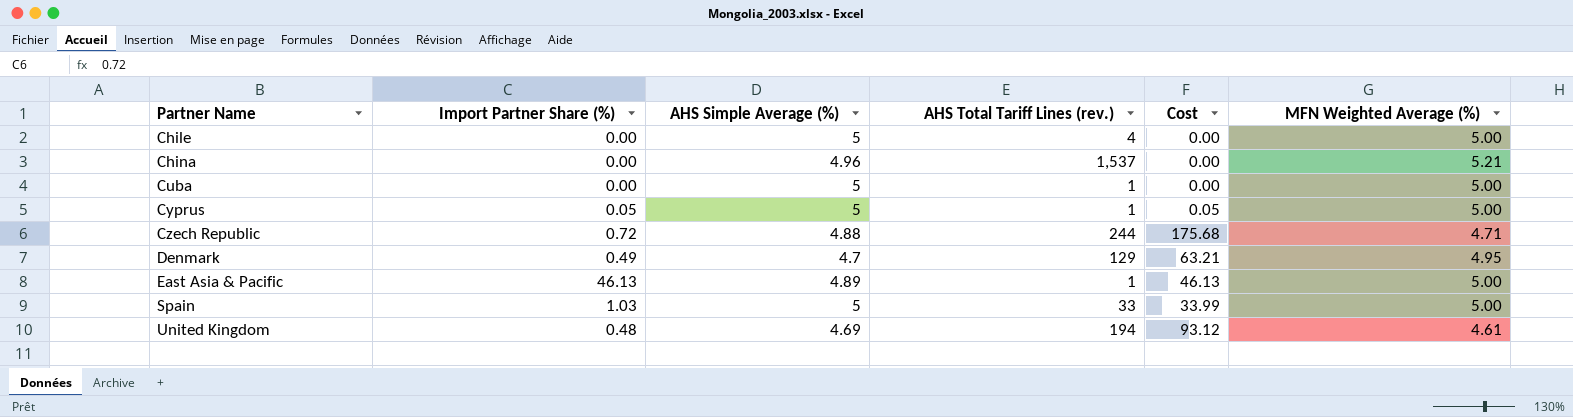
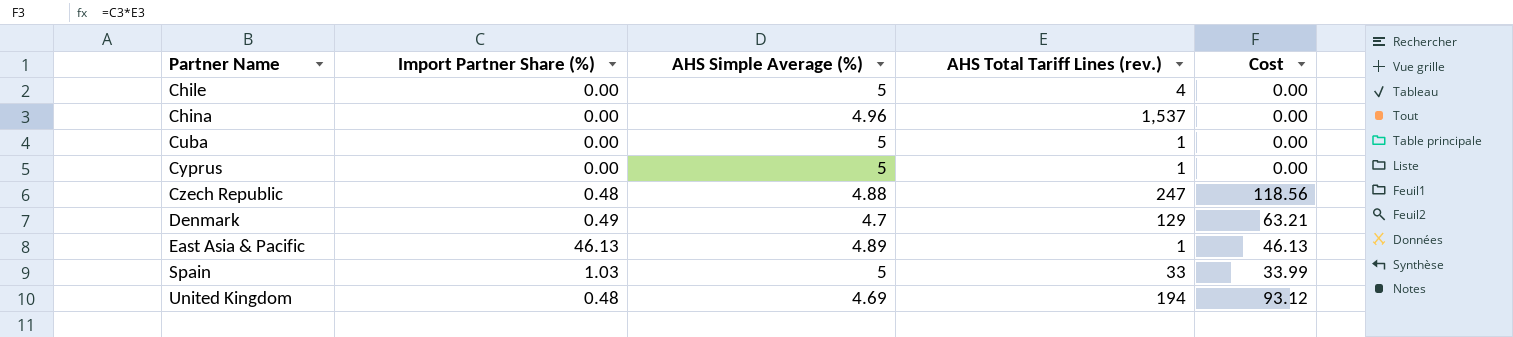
column MFN Weighted Average (%) | position: 6 -> none
Cyprus | Import Partner Share (%): 0.05 -> 0.00
Cyprus | Cost: 0.05 -> 0.00
Czech Republic | Import Partner Share (%): 0.72 -> 0.48
Czech Republic | AHS Total Tariff Lines (rev.): 244 -> 247
Czech Republic | Cost: 175.68 -> 118.56

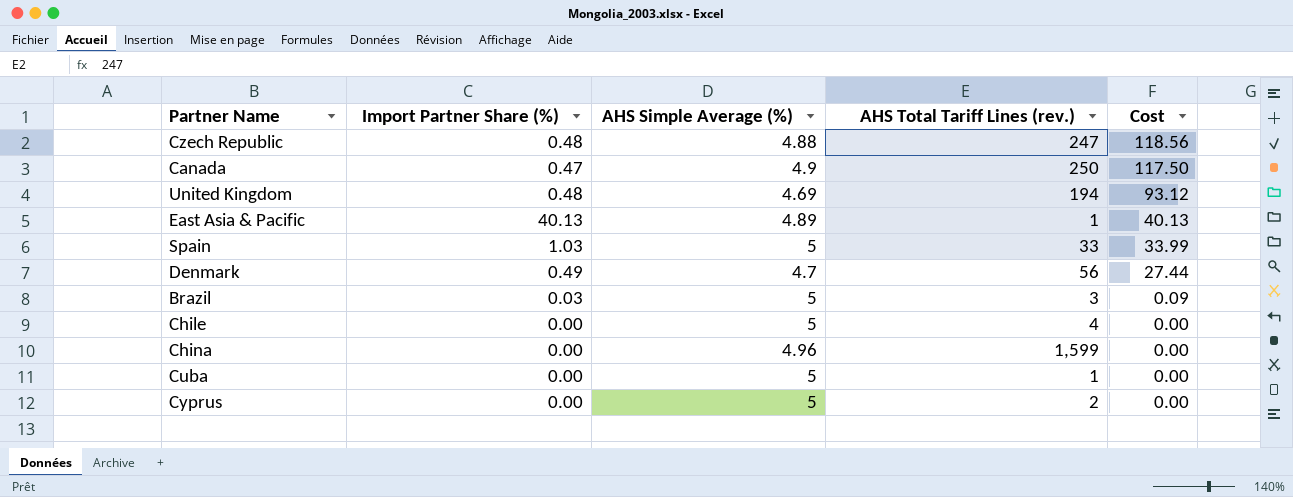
row order: Partner Name ascending -> Cost descending
row Canada: none -> 0.47 | 4.9 | 250 | 117.50
East Asia & Pacific | Import Partner Share (%): 46.13 -> 40.13
East Asia & Pacific | Cost: 46.13 -> 40.13
Denmark | AHS Total Tariff Lines (rev.): 129 -> 56
Denmark | Cost: 63.21 -> 27.44
row Brazil: none -> 0.03 | 5 | 3 | 0.09
China | AHS Total Tariff Lines (rev.): 1,537 -> 1,599
Cyprus | AHS Total Tariff Lines (rev.): 1 -> 2

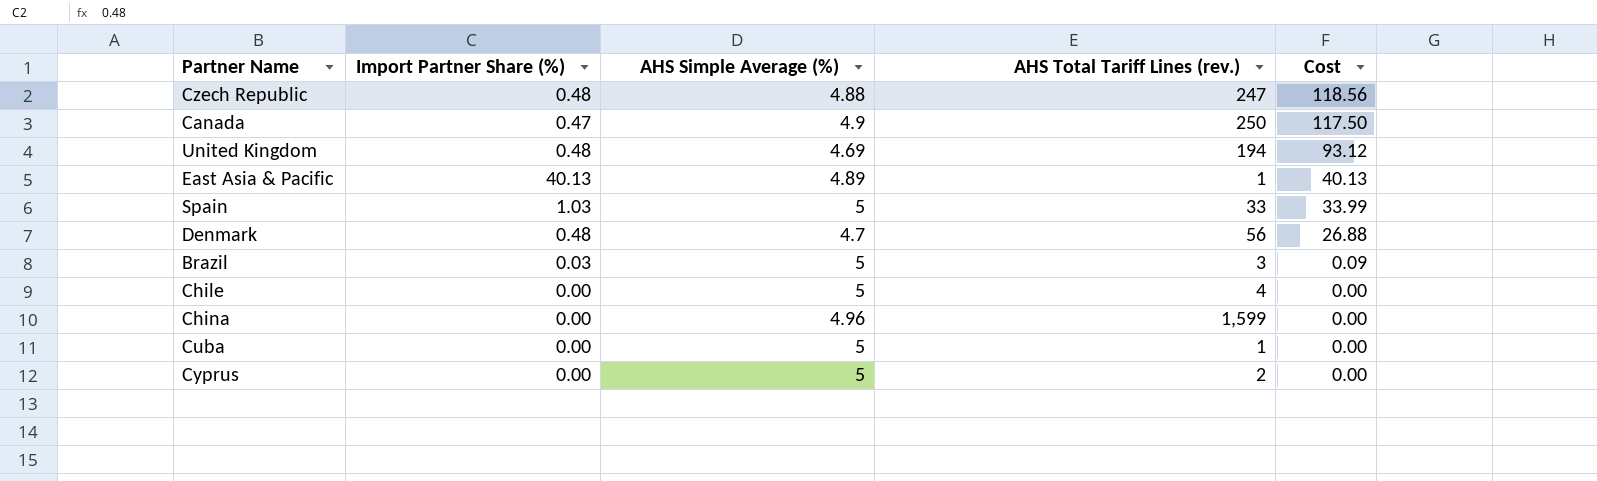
Denmark | Import Partner Share (%): 0.49 -> 0.48
Denmark | Cost: 27.44 -> 26.88

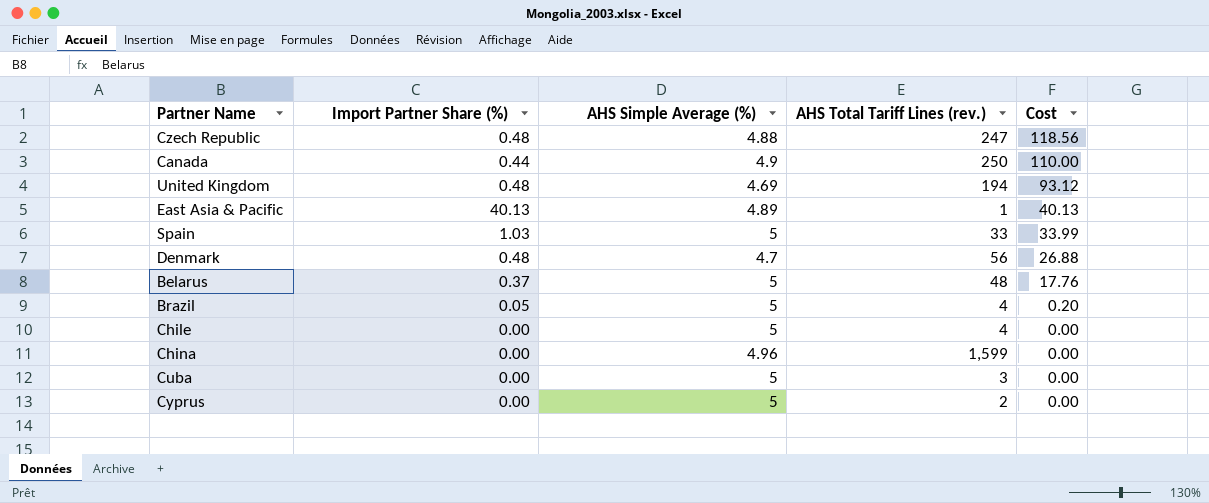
Canada | Import Partner Share (%): 0.47 -> 0.44
Canada | Cost: 117.50 -> 110.00
row Belarus: none -> 0.37 | 5 | 48 | 17.76
Brazil | Import Partner Share (%): 0.03 -> 0.05
Brazil | AHS Total Tariff Lines (rev.): 3 -> 4
Brazil | Cost: 0.09 -> 0.20
Cuba | AHS Total Tariff Lines (rev.): 1 -> 3

